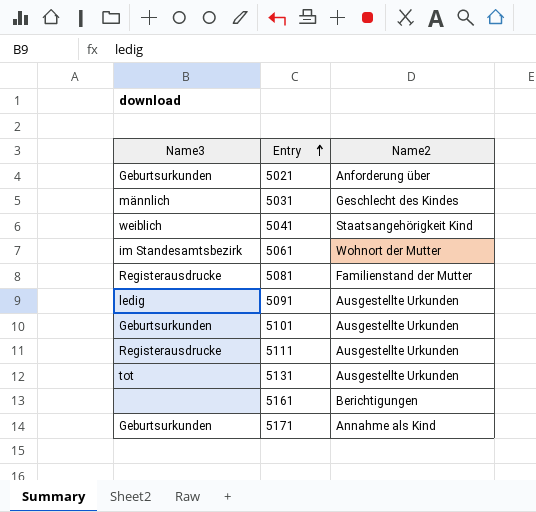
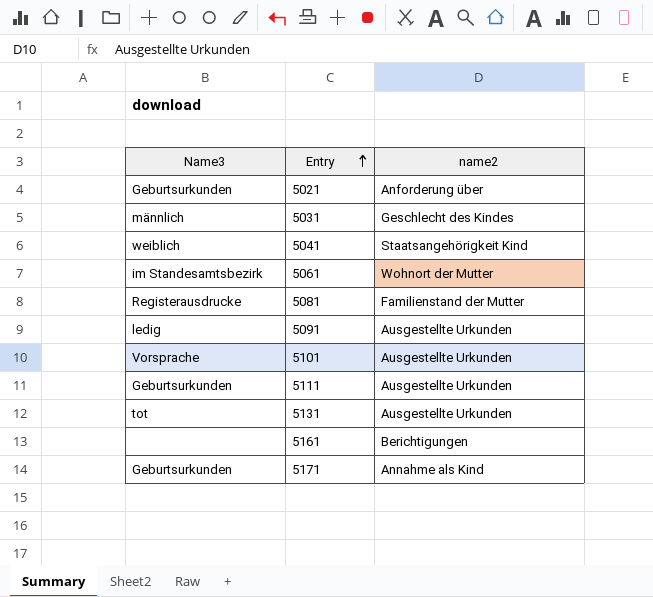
column name: Name2 -> name2
5101 | Name3: Geburtsurkunden -> Vorsprache
5111 | Name3: Registerausdrucke -> Geburtsurkunden

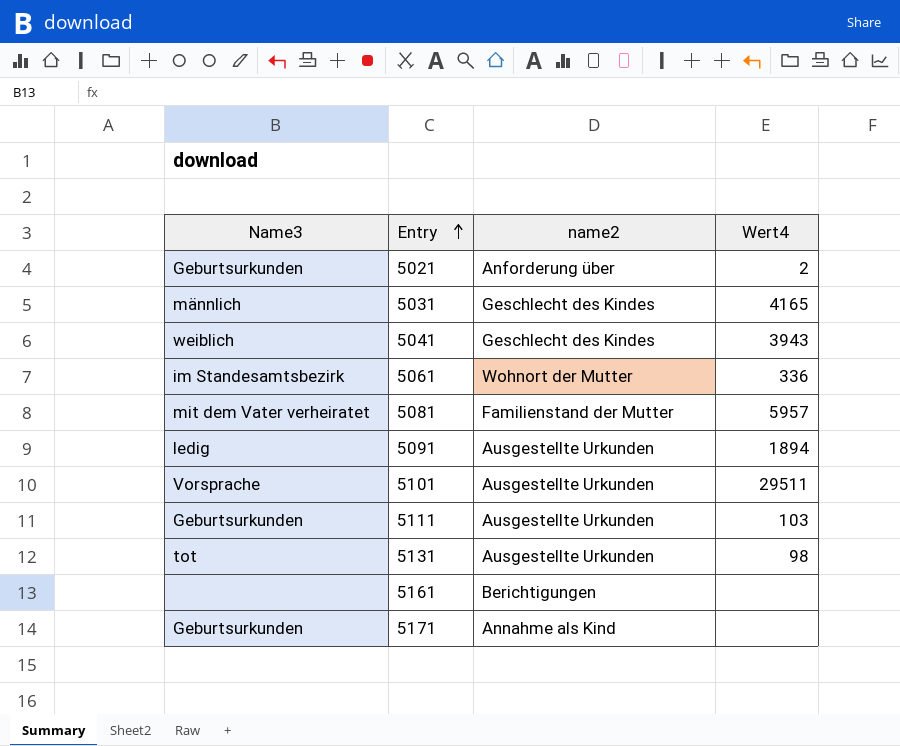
column Wert4 | position: none -> 4
5041 | name2: Staatsangehörigkeit Kind -> Geschlecht des Kindes
5081 | Name3: Registerausdrucke -> mit dem Vater verheiratet

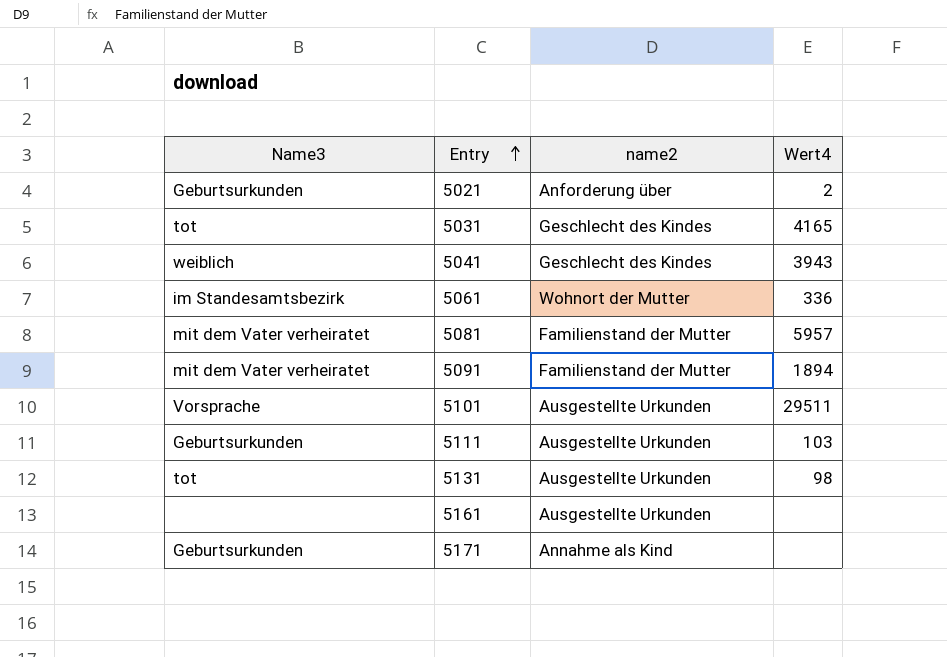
5031 | Name3: männlich -> tot
5091 | Name3: ledig -> mit dem Vater verheiratet
5091 | name2: Ausgestellte Urkunden -> Familienstand der Mutter
5161 | name2: Berichtigungen -> Ausgestellte Urkunden

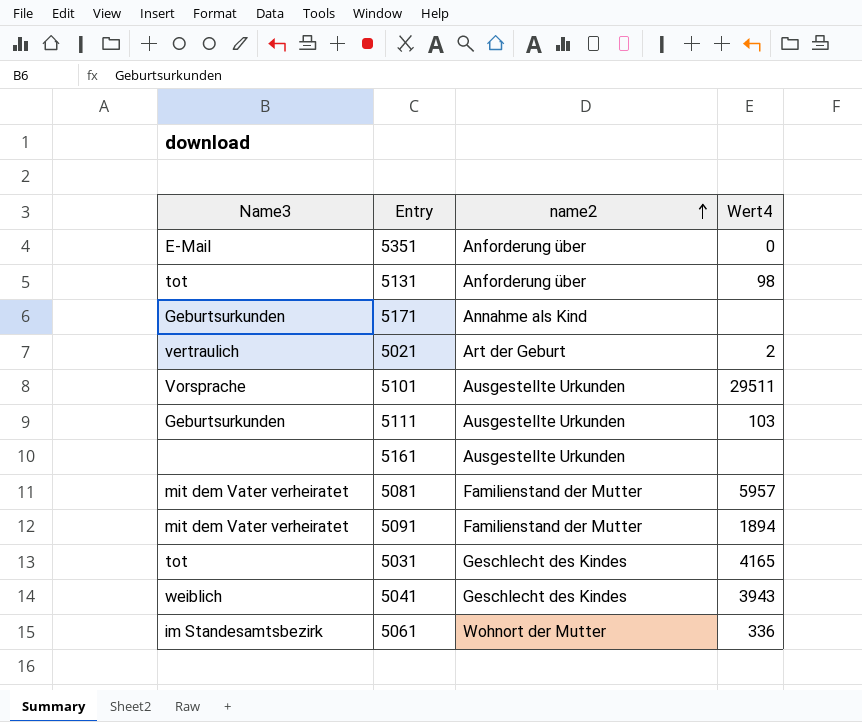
row order: Entry ascending -> name2 ascending
row 5351: none -> E-Mail | Anforderung über | 0
5131 | name2: Ausgestellte Urkunden -> Anforderung über
5021 | Name3: Geburtsurkunden -> vertraulich
5021 | name2: Anforderung über -> Art der Geburt

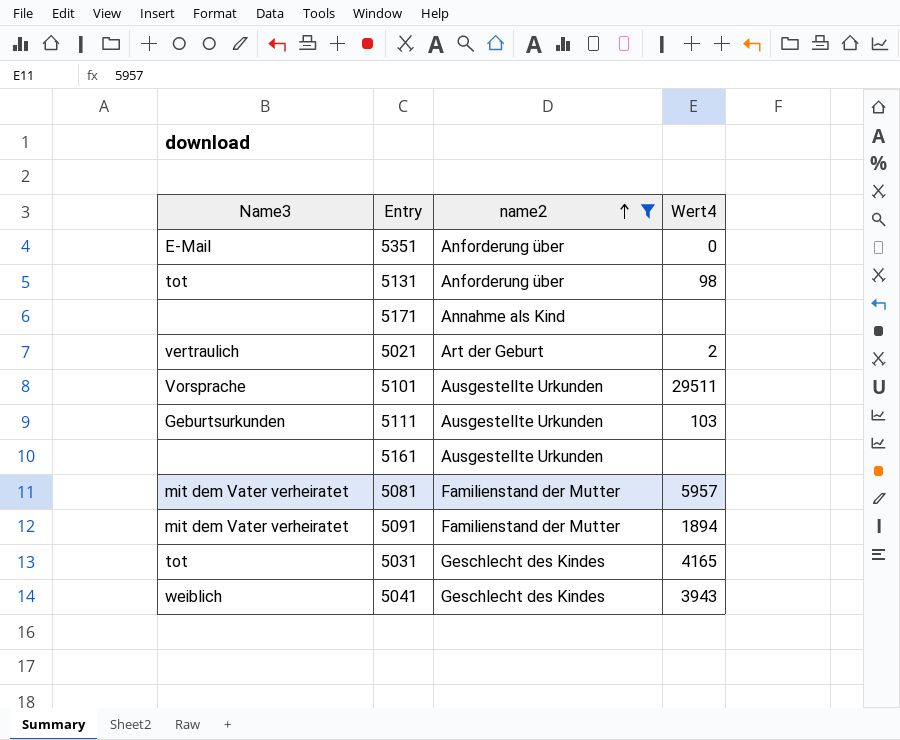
filter: none -> name2 != Wohnort der Mutter
5171 | Name3: Geburtsurkunden -> none

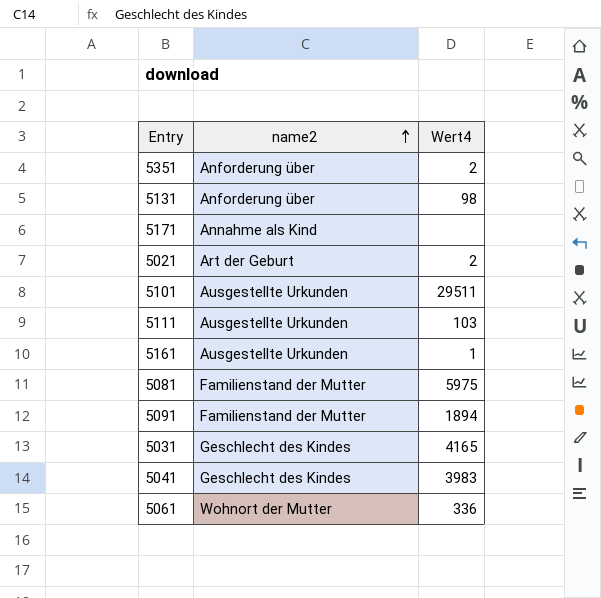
filter: name2 != Wohnort der Mutter -> none
column Name3 | position: 1 -> none
5351 | Wert4: 0 -> 2
5161 | Wert4: none -> 1
5081 | Wert4: 5957 -> 5975
5041 | Wert4: 3943 -> 3983

